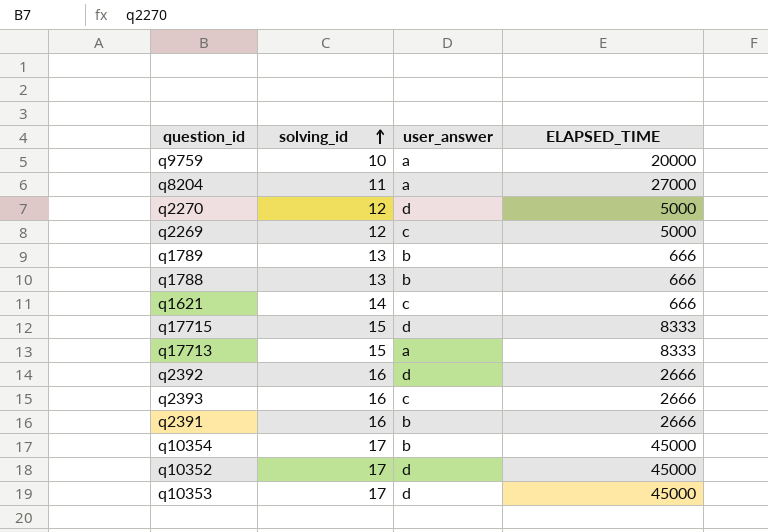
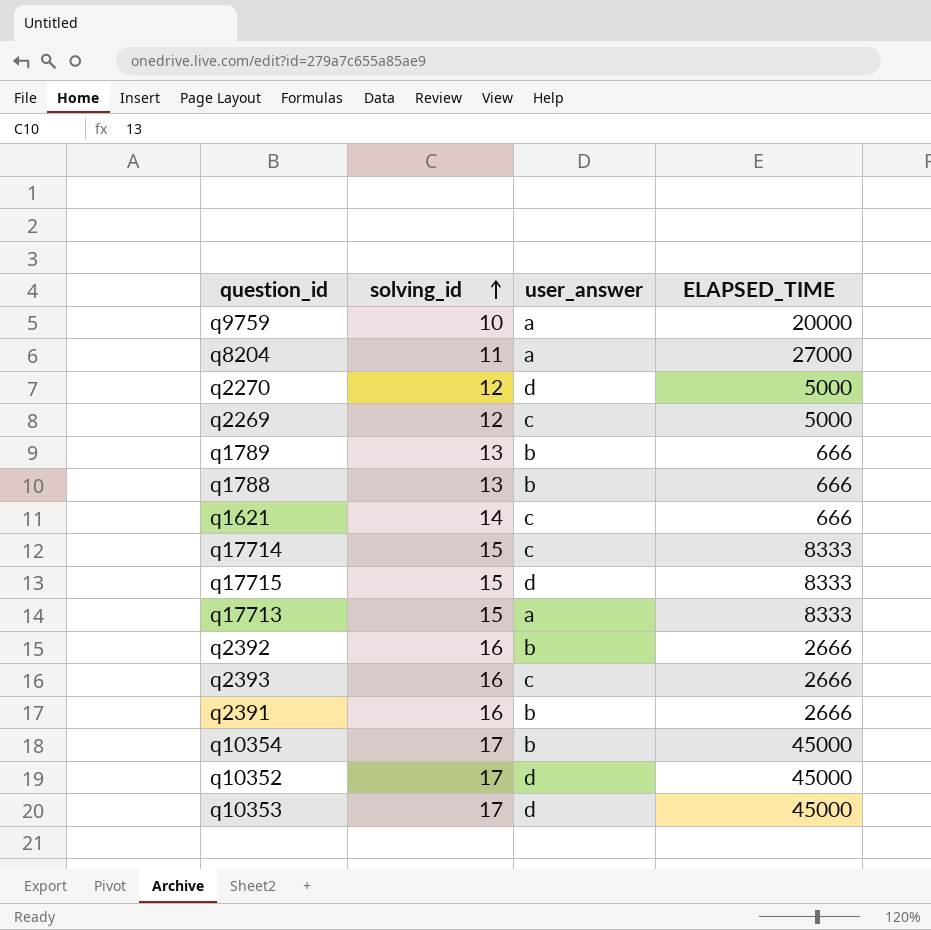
row q17714: none -> 15 | c | 8333
q2392 | user_answer: d -> b

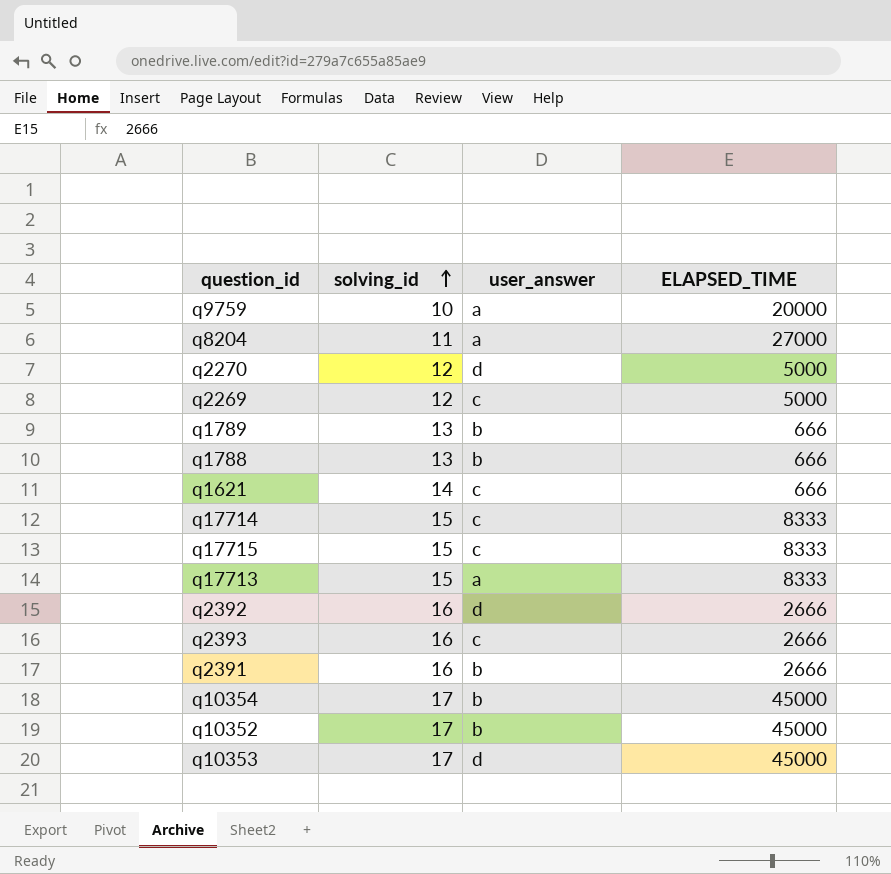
q17715 | user_answer: d -> c
q2392 | user_answer: b -> d
q10352 | user_answer: d -> b

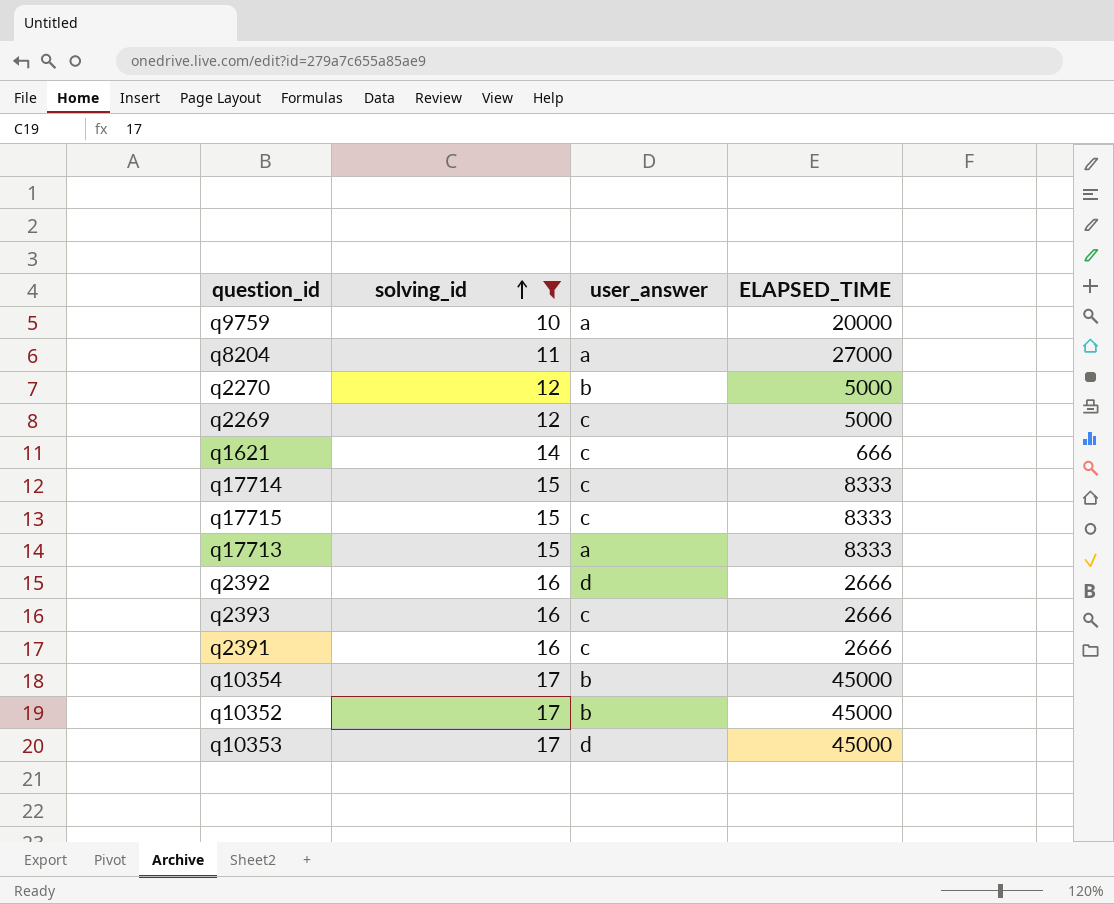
filter: none -> solving_id != 13
q2270 | user_answer: d -> b
q2391 | user_answer: b -> c

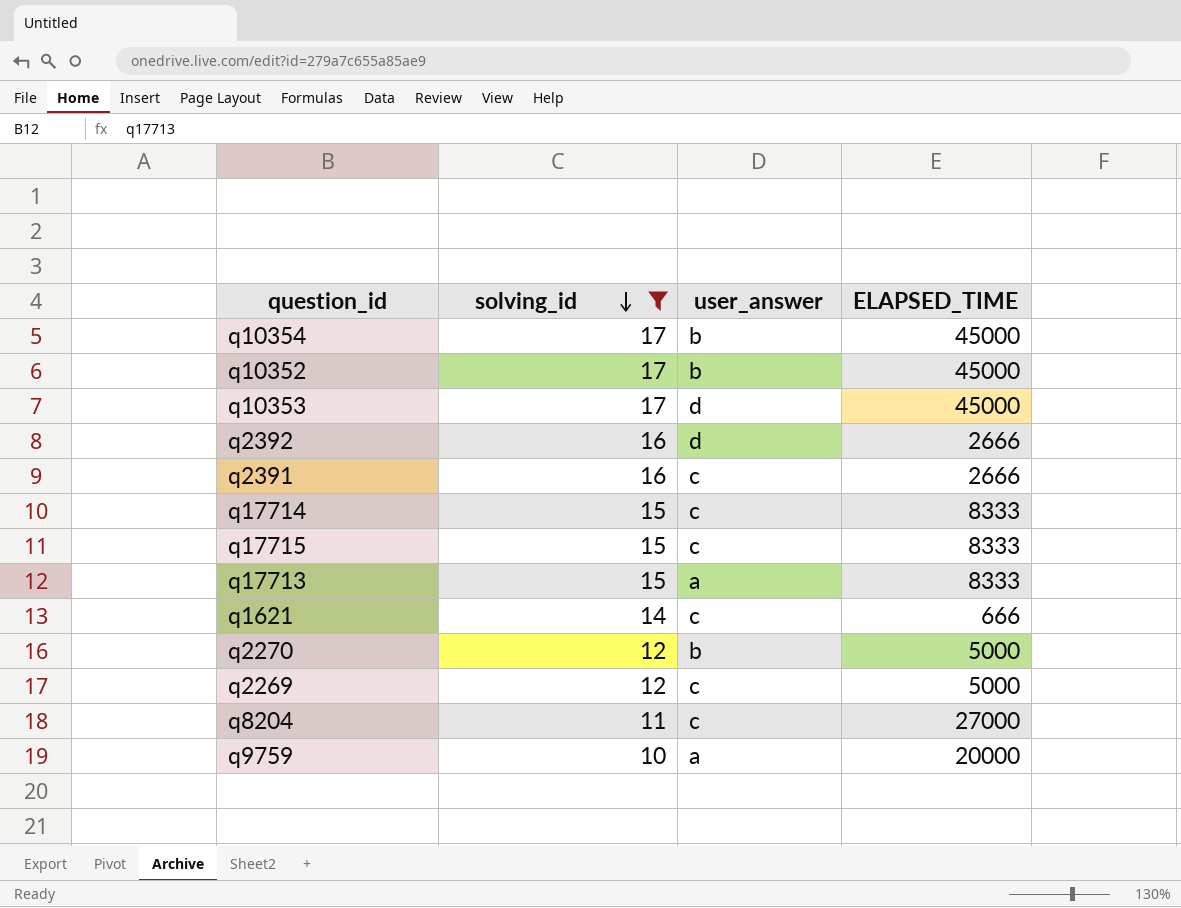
row order: solving_id ascending -> solving_id descending
row q2393: 16 | c | 2666 -> none
q8204 | user_answer: a -> c

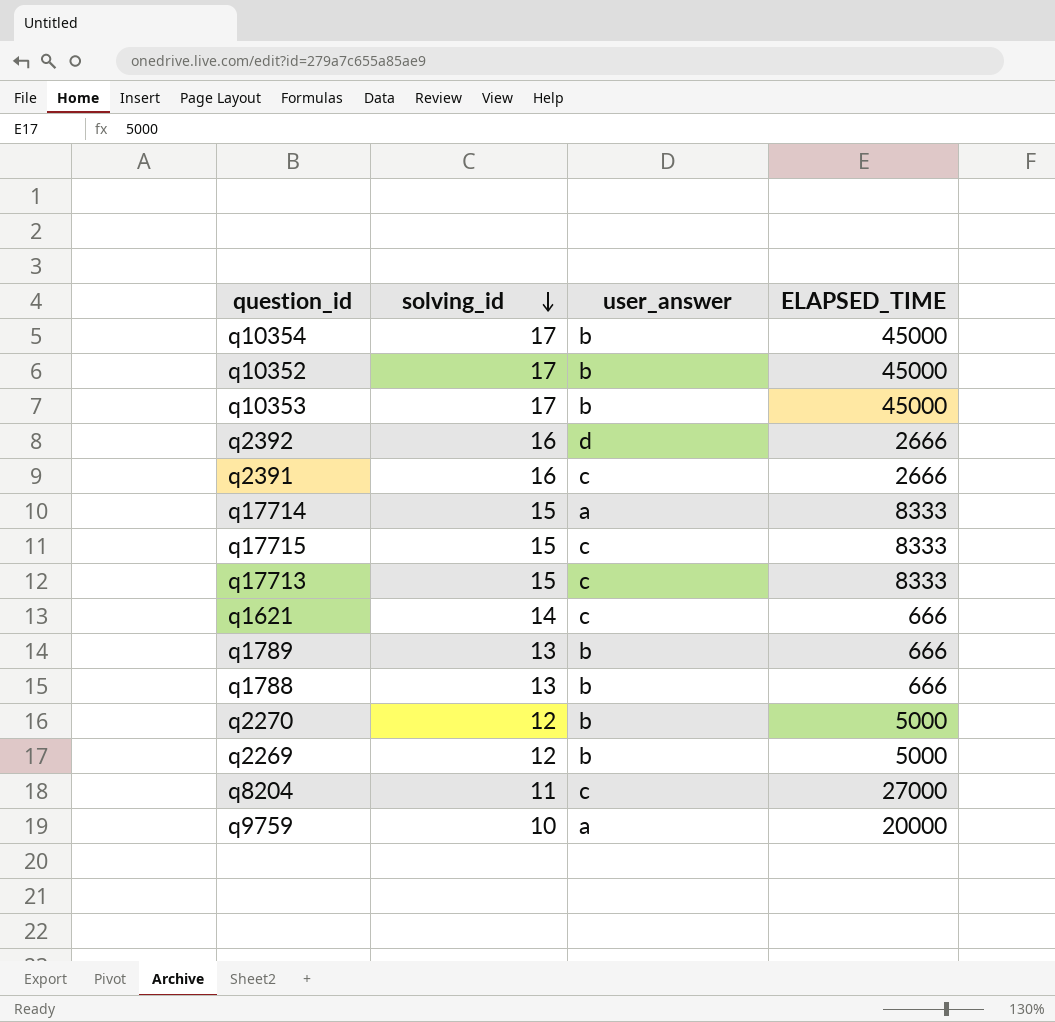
filter: solving_id != 13 -> none
q10353 | user_answer: d -> b
q17714 | user_answer: c -> a
q17713 | user_answer: a -> c
q2269 | user_answer: c -> b

